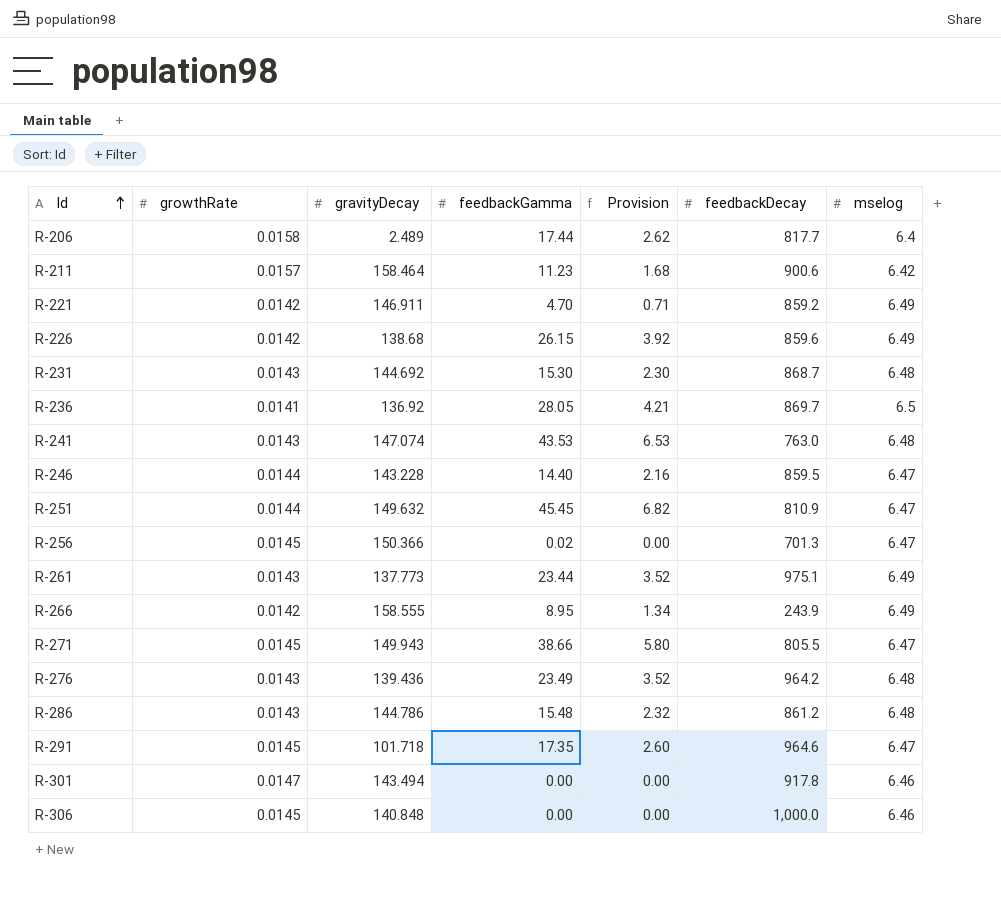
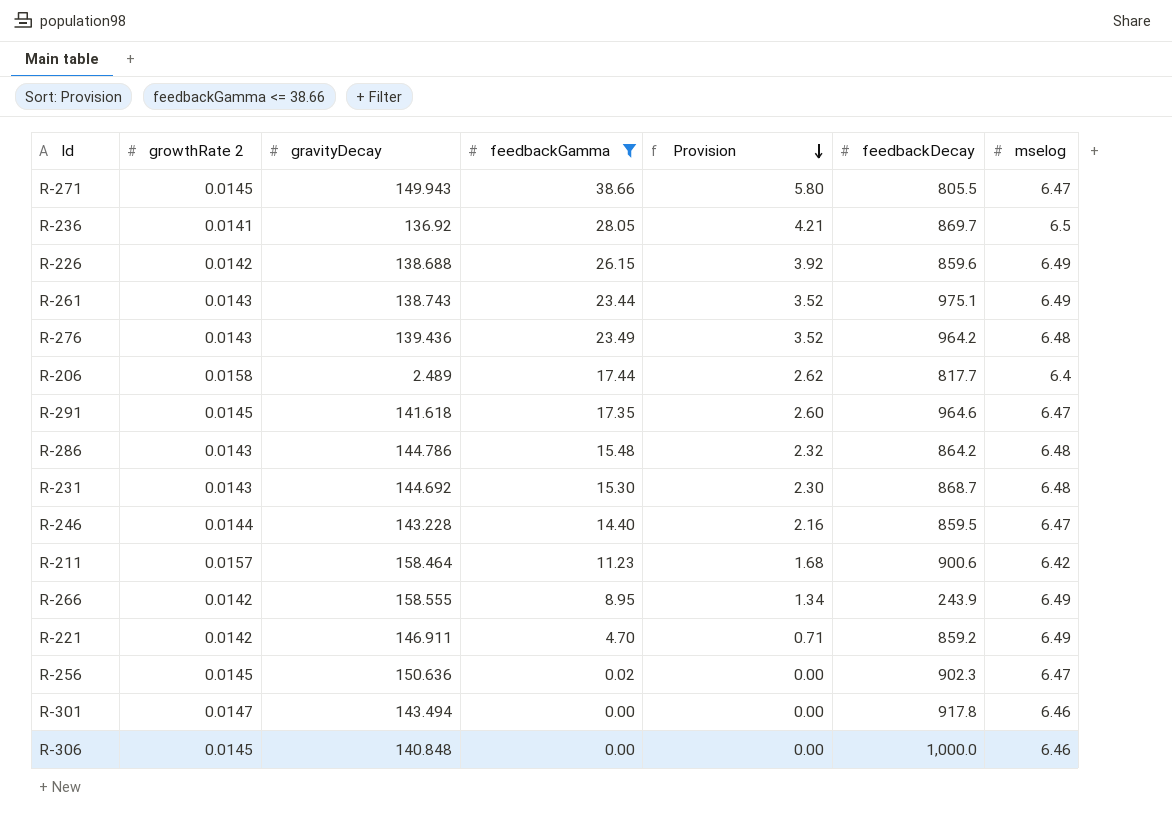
filter: none -> feedbackGamma <= 38.66
row order: Id ascending -> Provision descending
column name: growthRate -> growthRate 2
R-226 | gravityDecay: 138.68 -> 138.688
R-261 | gravityDecay: 137.773 -> 138.743
R-291 | gravityDecay: 101.718 -> 141.618
R-286 | feedbackDecay: 861.2 -> 864.2
R-256 | gravityDecay: 150.366 -> 150.636
R-256 | feedbackDecay: 701.3 -> 902.3

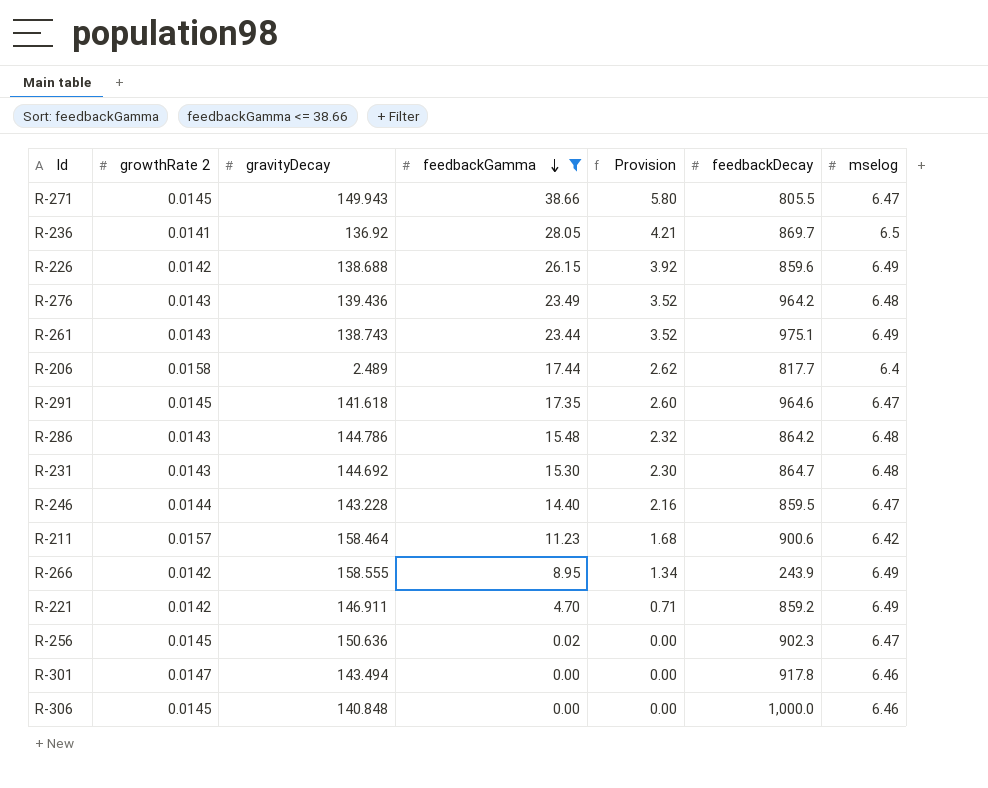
row order: Provision descending -> feedbackGamma descending
R-231 | feedbackDecay: 868.7 -> 864.7

